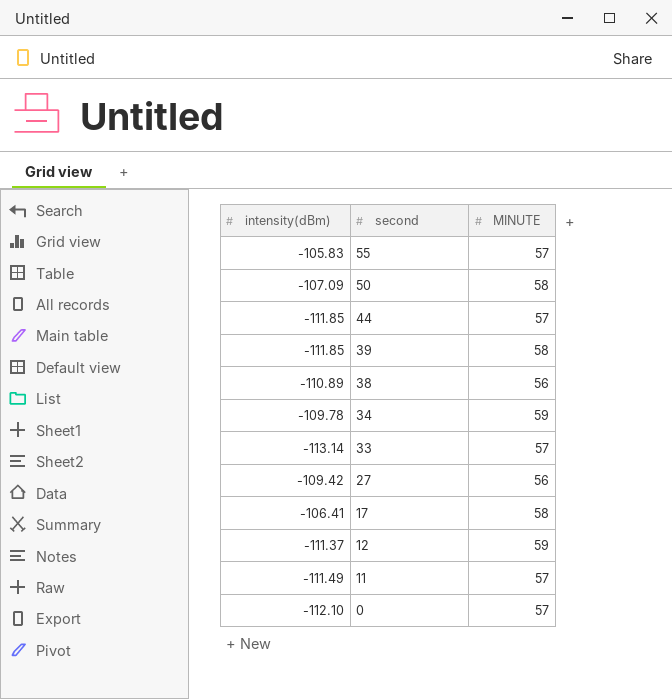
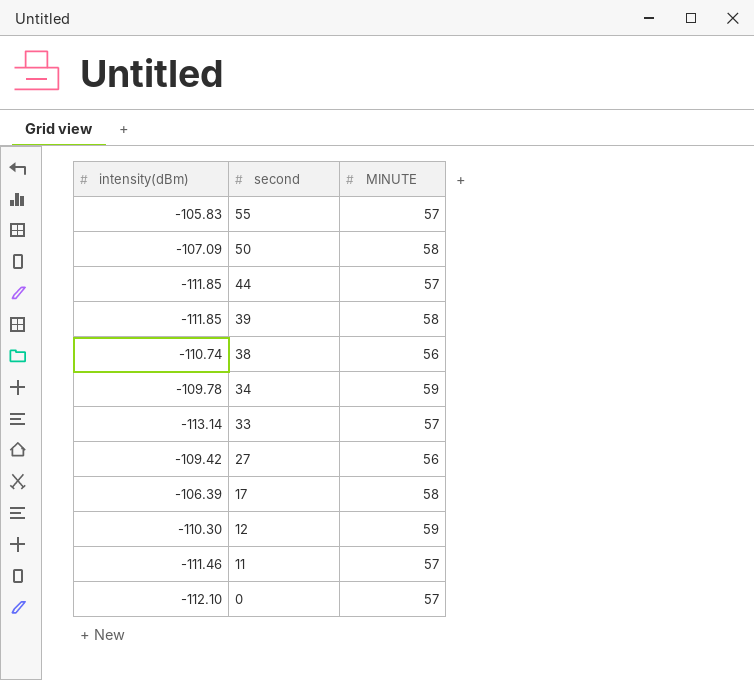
38 | intensity(dBm): -110.89 -> -110.74
17 | intensity(dBm): -106.41 -> -106.39
12 | intensity(dBm): -111.37 -> -110.30
11 | intensity(dBm): -111.49 -> -111.46

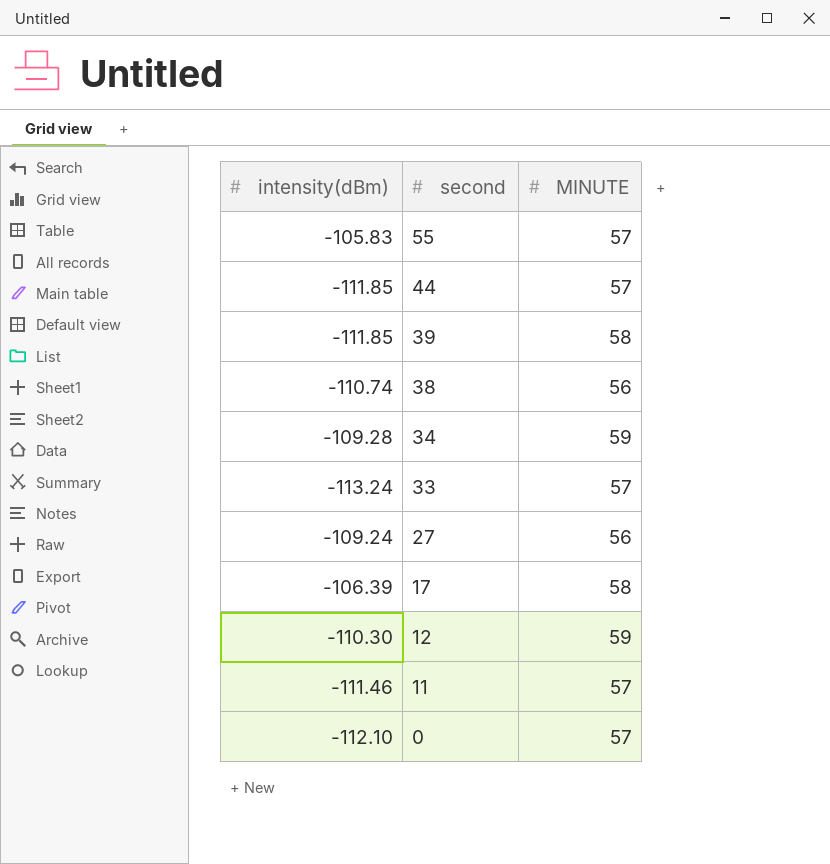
row 50: -107.09 | 58 -> none
34 | intensity(dBm): -109.78 -> -109.28
33 | intensity(dBm): -113.14 -> -113.24
27 | intensity(dBm): -109.42 -> -109.24

